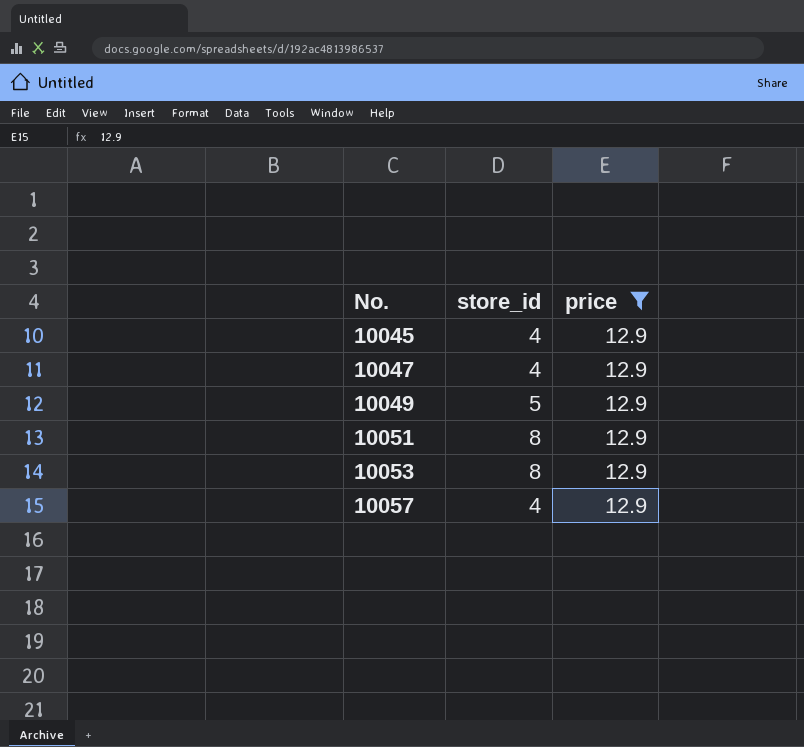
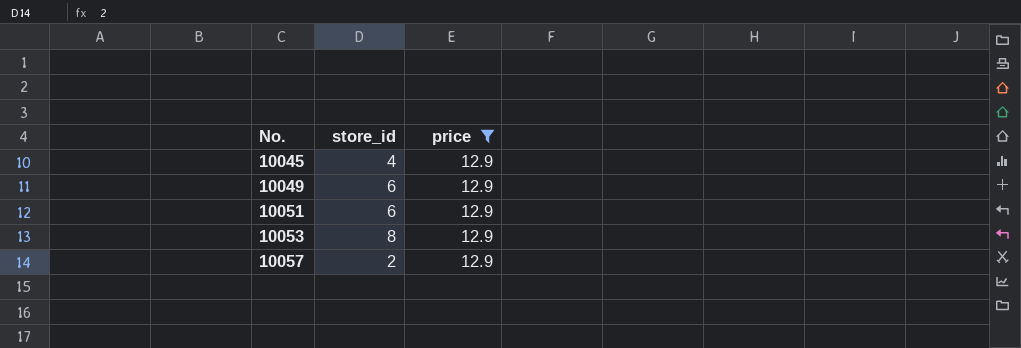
row 10047: 4 | 12.9 -> none
10049 | store_id: 5 -> 6
10051 | store_id: 8 -> 6
10057 | store_id: 4 -> 2

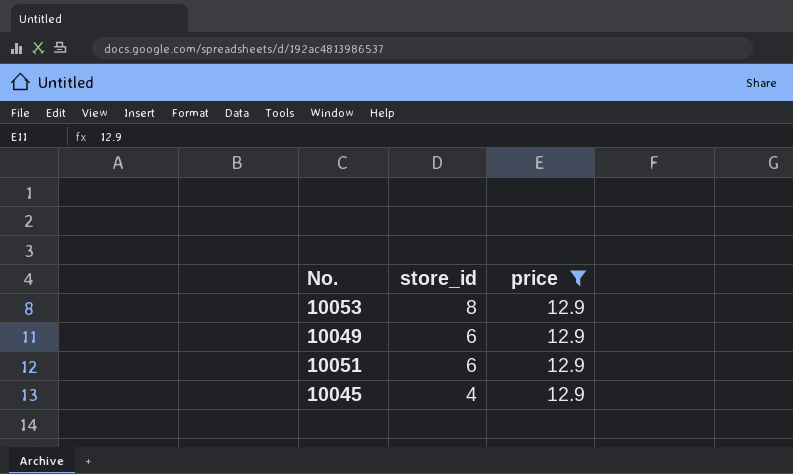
row order: No. ascending -> store_id descending
row 10057: 2 | 12.9 -> none

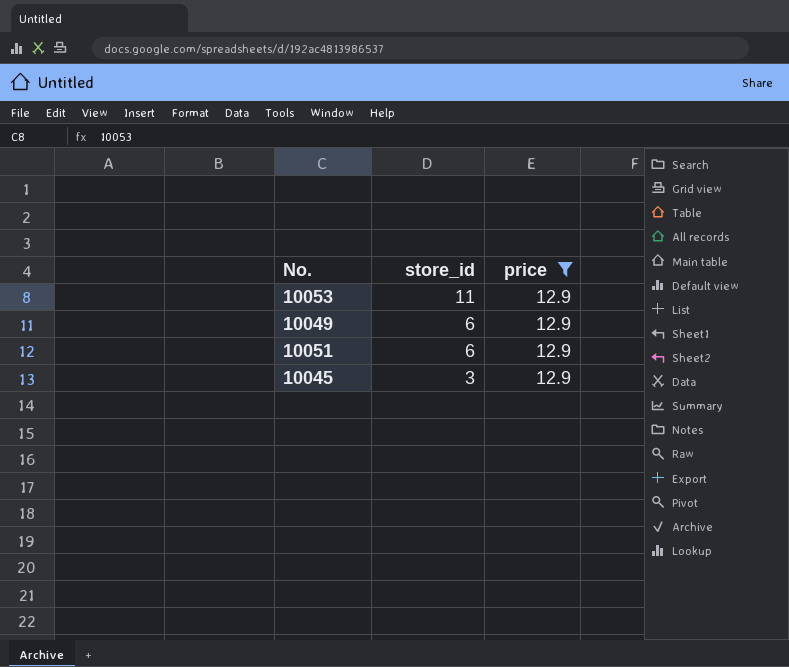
10053 | store_id: 8 -> 11
10045 | store_id: 4 -> 3

